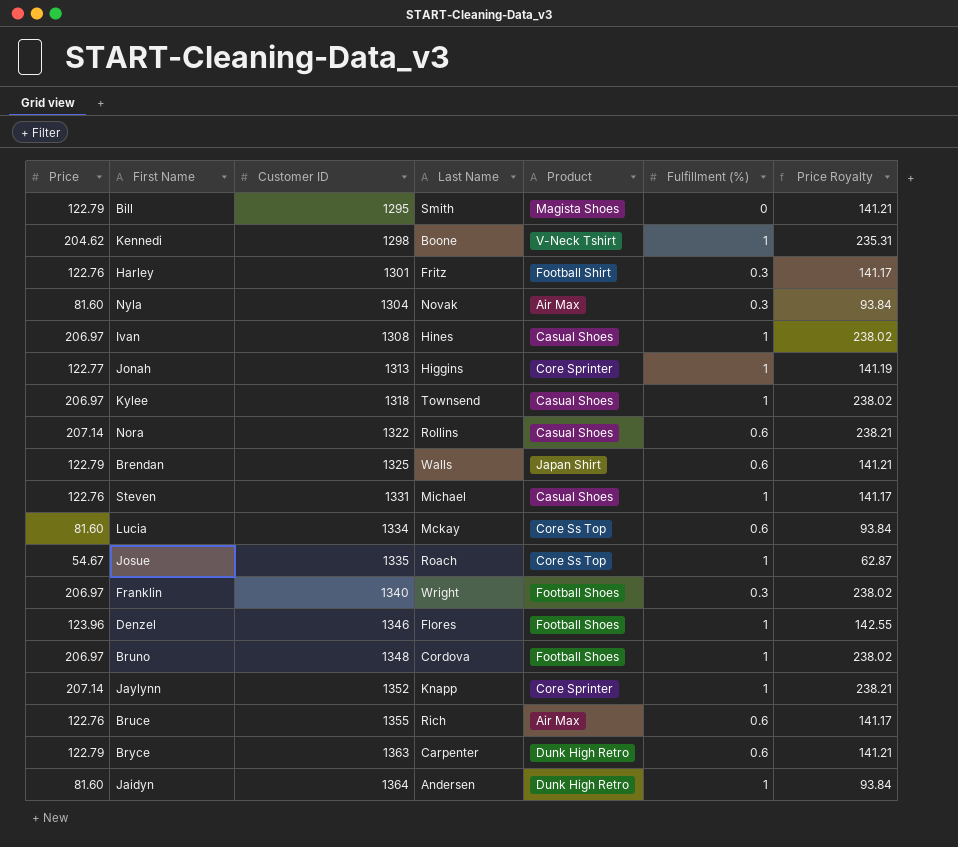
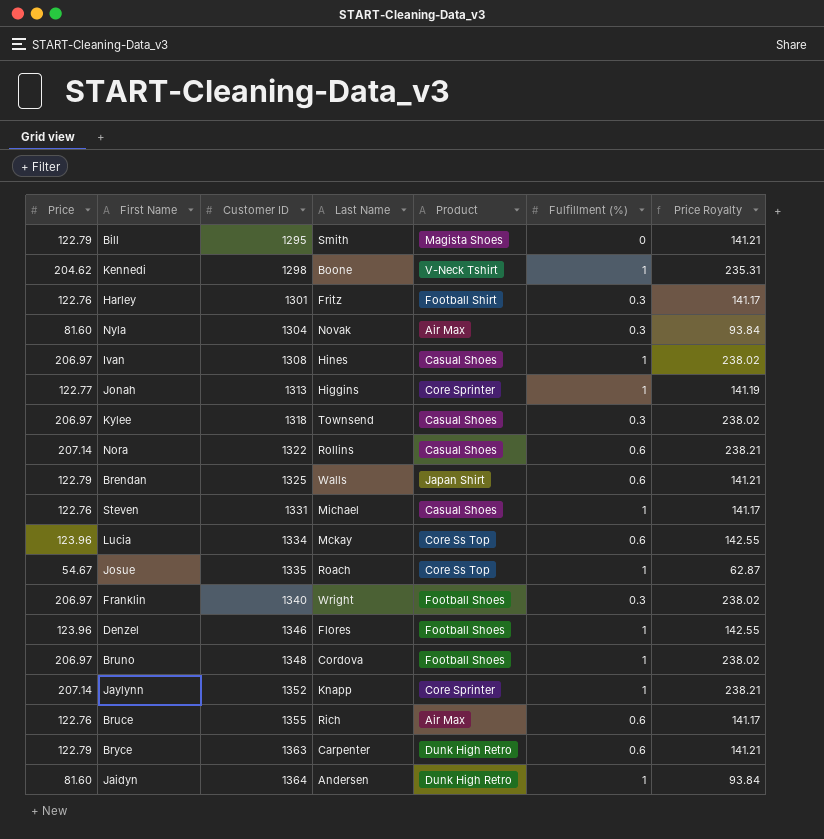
Kylee | Fulfillment (%): 1 -> 0.3
Lucia | Price: 81.60 -> 123.96
Lucia | Price Royalty: 93.84 -> 142.55

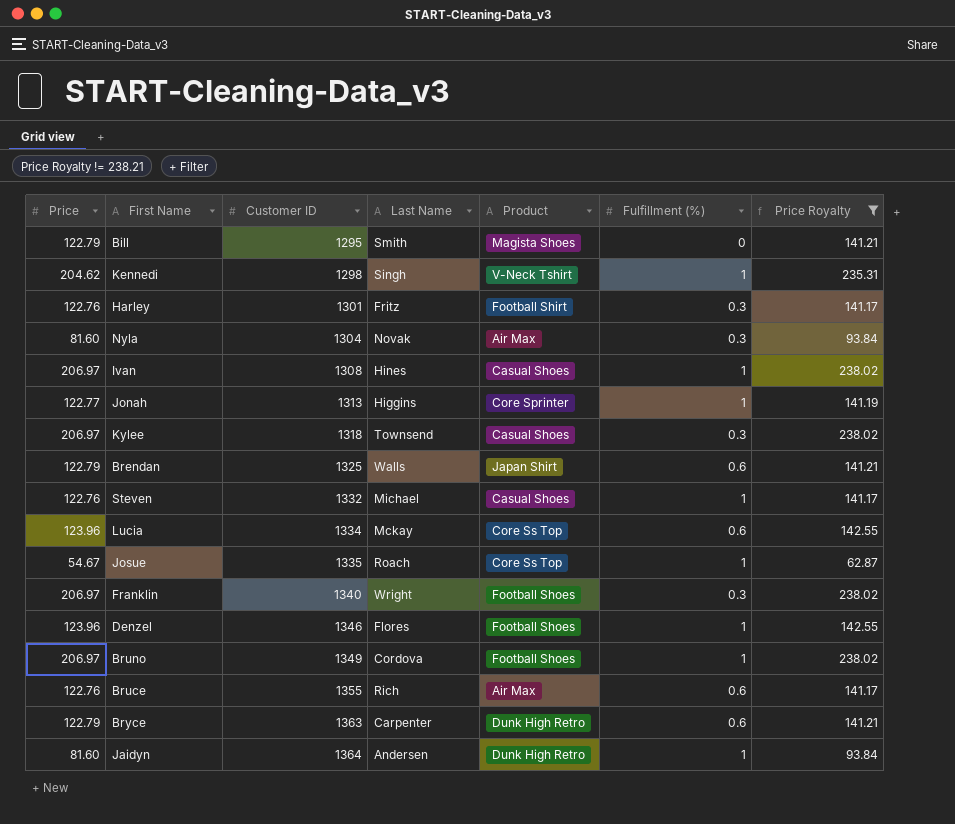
filter: none -> Price Royalty != 238.21
Kennedi | Last Name: Boone -> Singh
Steven | Customer ID: 1331 -> 1332
Bruno | Customer ID: 1348 -> 1349

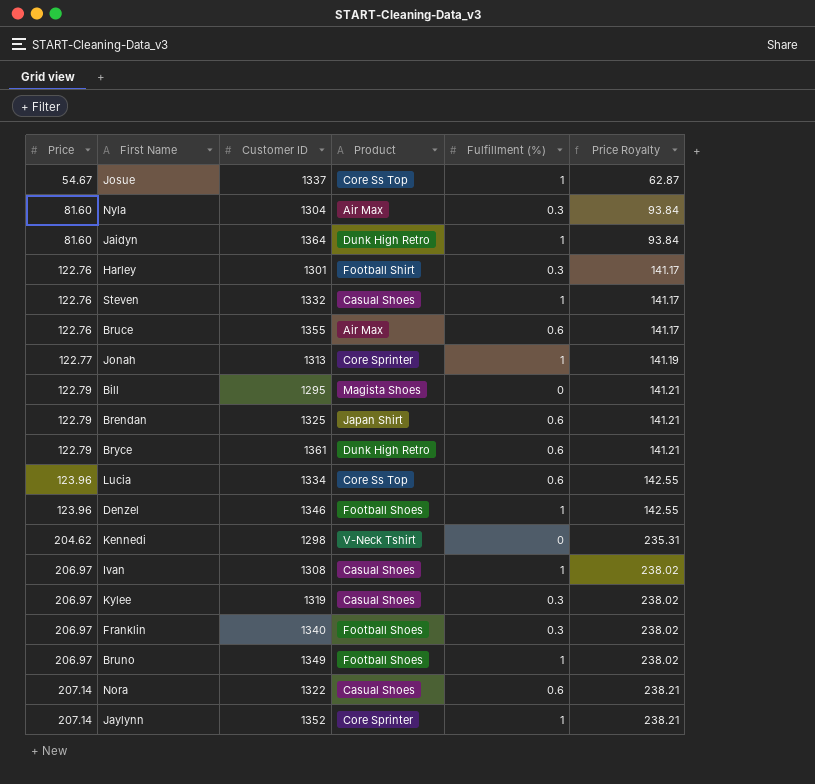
filter: Price Royalty != 238.21 -> none
row order: Customer ID ascending -> Price ascending
column Last Name | position: 4 -> none
Josue | Customer ID: 1335 -> 1337
Bryce | Customer ID: 1363 -> 1361
Kennedi | Fulfillment (%): 1 -> 0
Kylee | Customer ID: 1318 -> 1319

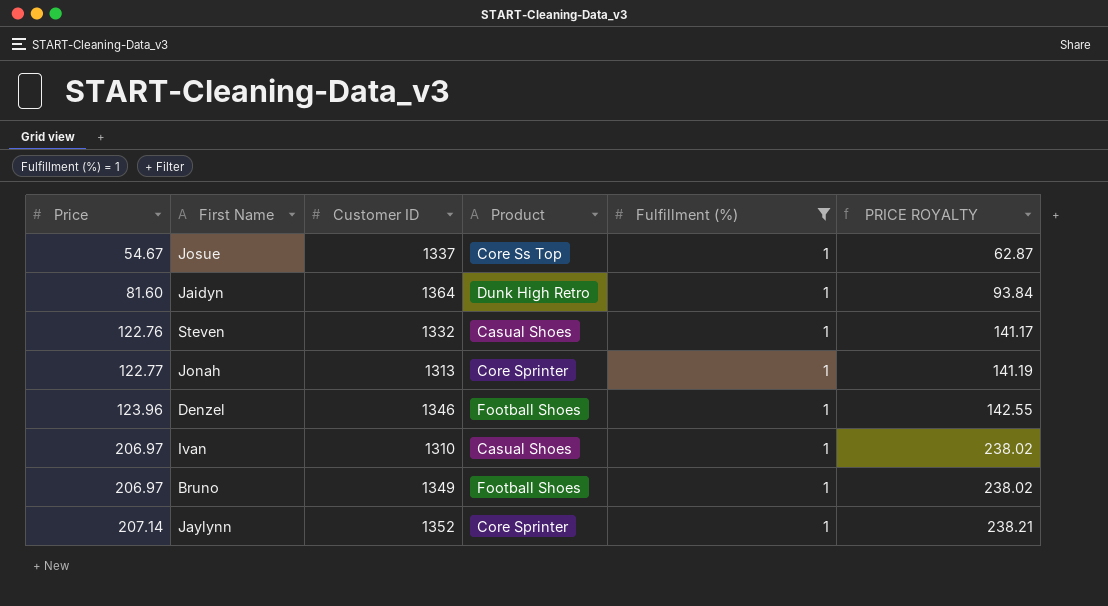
filter: none -> Fulfillment (%) = 1
column name: Price Royalty -> PRICE ROYALTY
Ivan | Customer ID: 1308 -> 1310

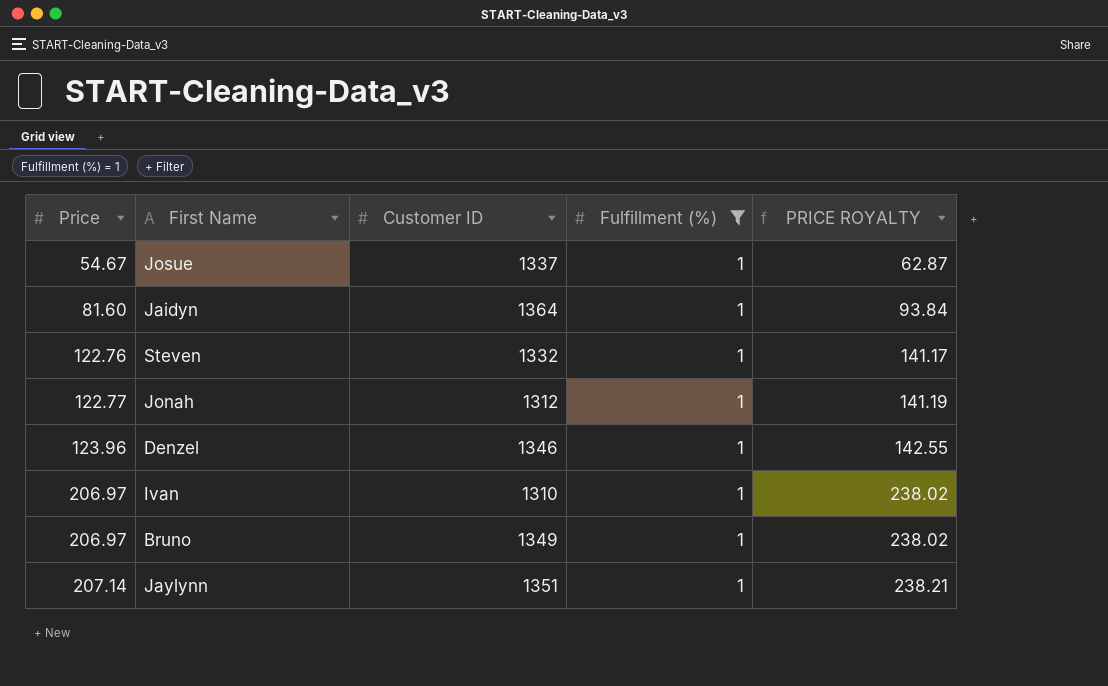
column Product | position: 4 -> none
Jonah | Customer ID: 1313 -> 1312
Jaylynn | Customer ID: 1352 -> 1351

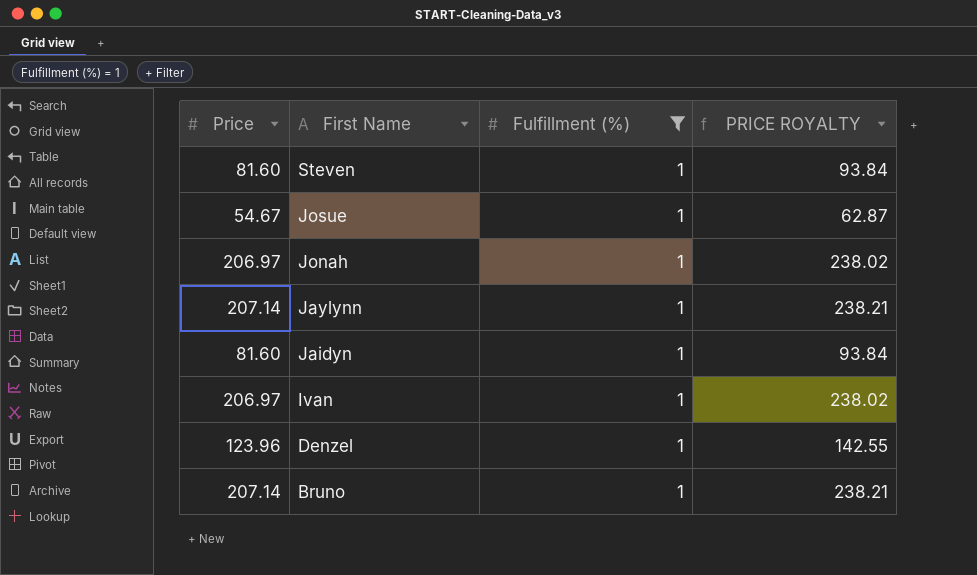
row order: Price ascending -> First Name descending
column Customer ID | position: 3 -> none
Steven | Price: 122.76 -> 81.60
Steven | PRICE ROYALTY: 141.17 -> 93.84
Jonah | Price: 122.77 -> 206.97
Jonah | PRICE ROYALTY: 141.19 -> 238.02
Bruno | Price: 206.97 -> 207.14
Bruno | PRICE ROYALTY: 238.02 -> 238.21

